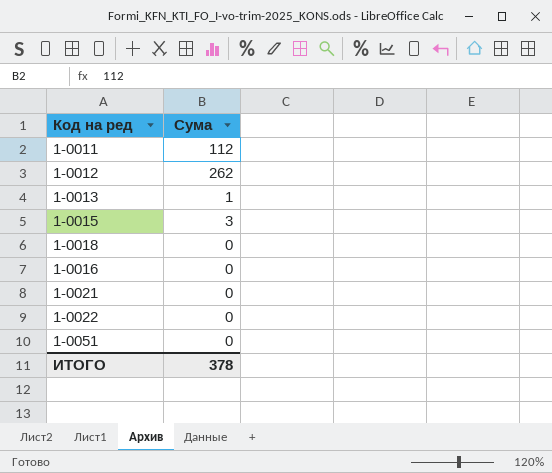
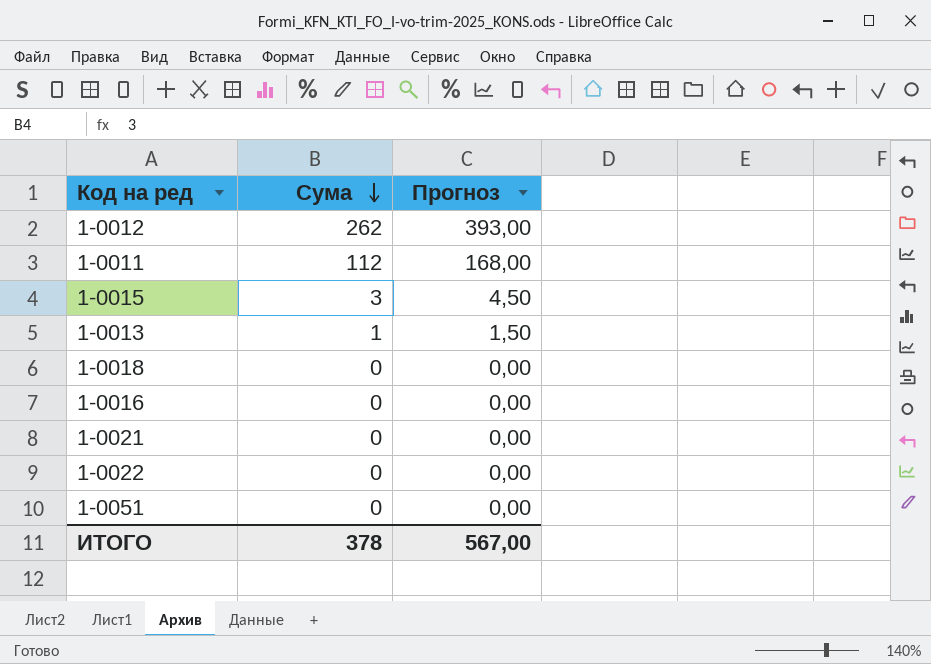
row order: none -> Сума descending
column Прогноз | formula: none -> [Сума] * 1,5

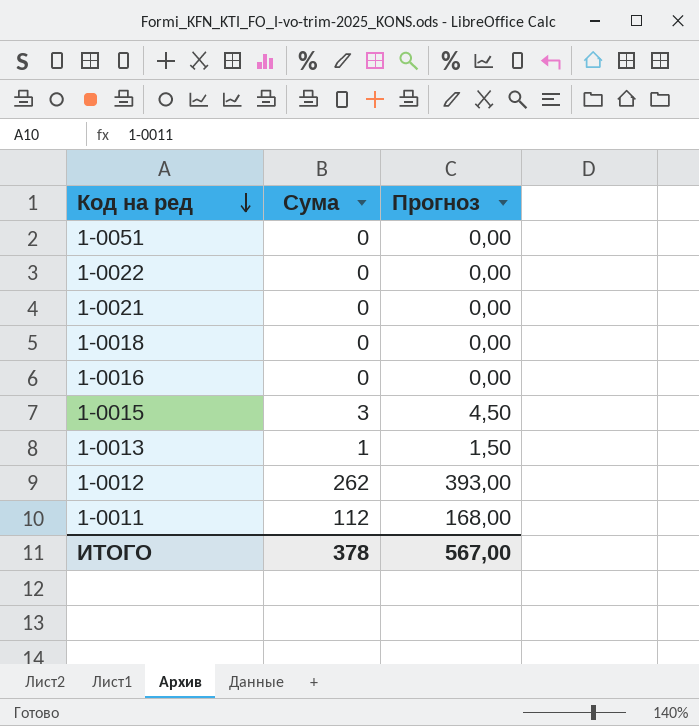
row order: Сума descending -> Код на ред descending

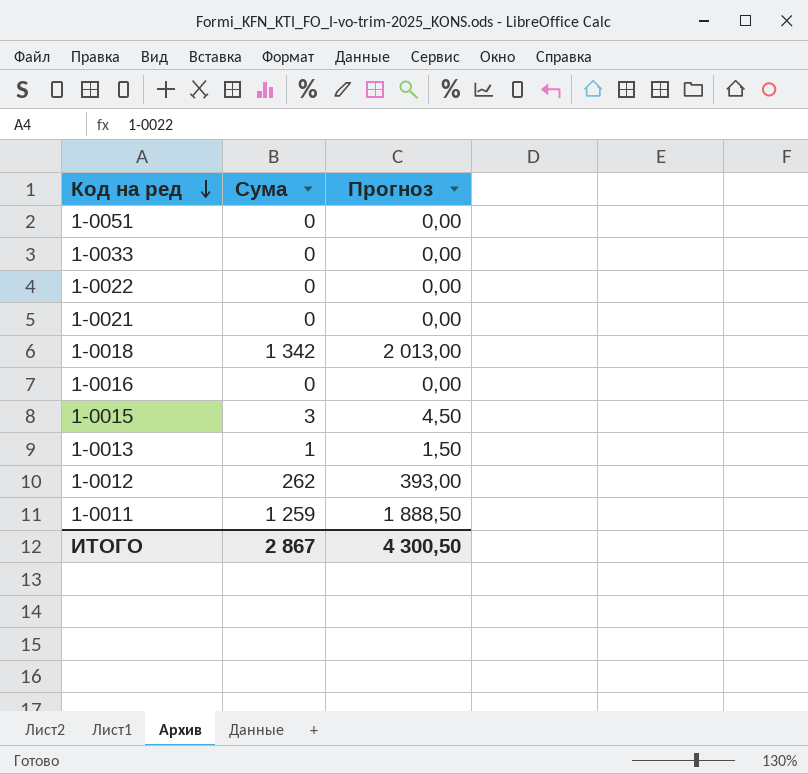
row 1-0033: none -> 0 | 0,00
1-0018 | Сума: 0 -> 1 342
1-0018 | Прогноз: 0,00 -> 2 013,00
1-0011 | Сума: 112 -> 1 259
1-0011 | Прогноз: 168,00 -> 1 888,50
ИТОГО | Сума: 378 -> 2 867
ИТОГО | Прогноз: 567,00 -> 4 300,50

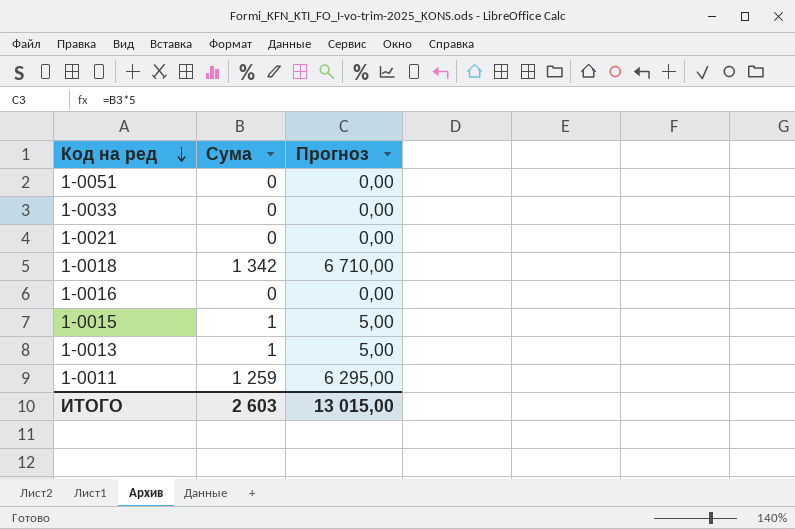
column Прогноз | formula: [Сума] * 1,5 -> [Сума] * 5
row 1-0022: 0 | 0,00 -> none
row 1-0012: 262 | 393,00 -> none
1-0015 | Сума: 3 -> 1
ИТОГО | Сума: 2 867 -> 2 603
ИТОГО | Прогноз: 4 300,50 -> 13 015,00

